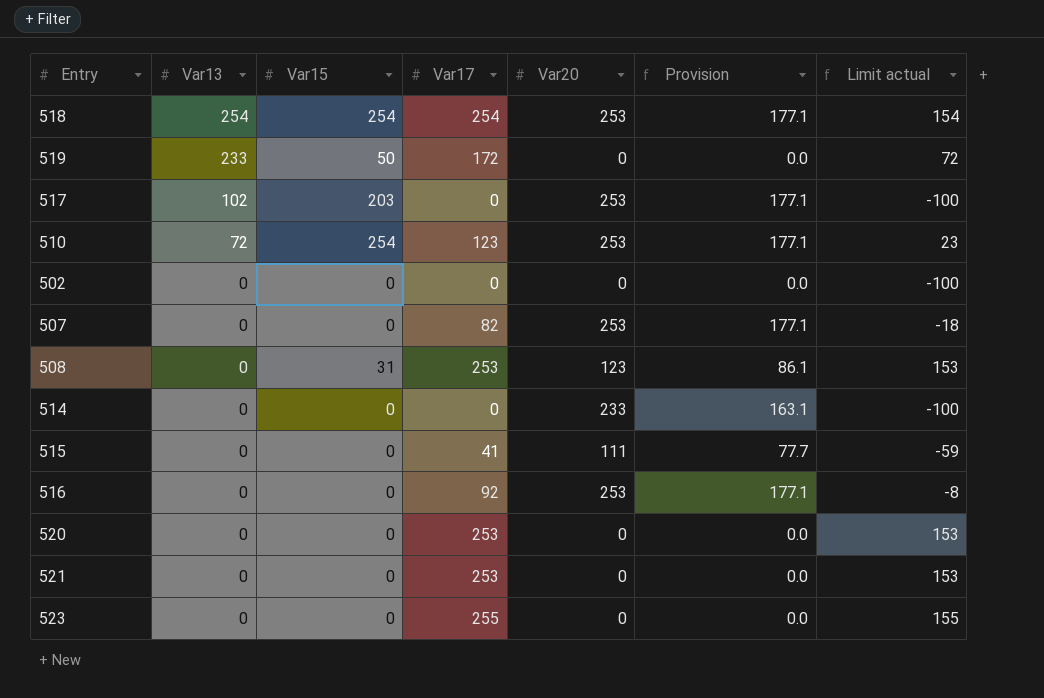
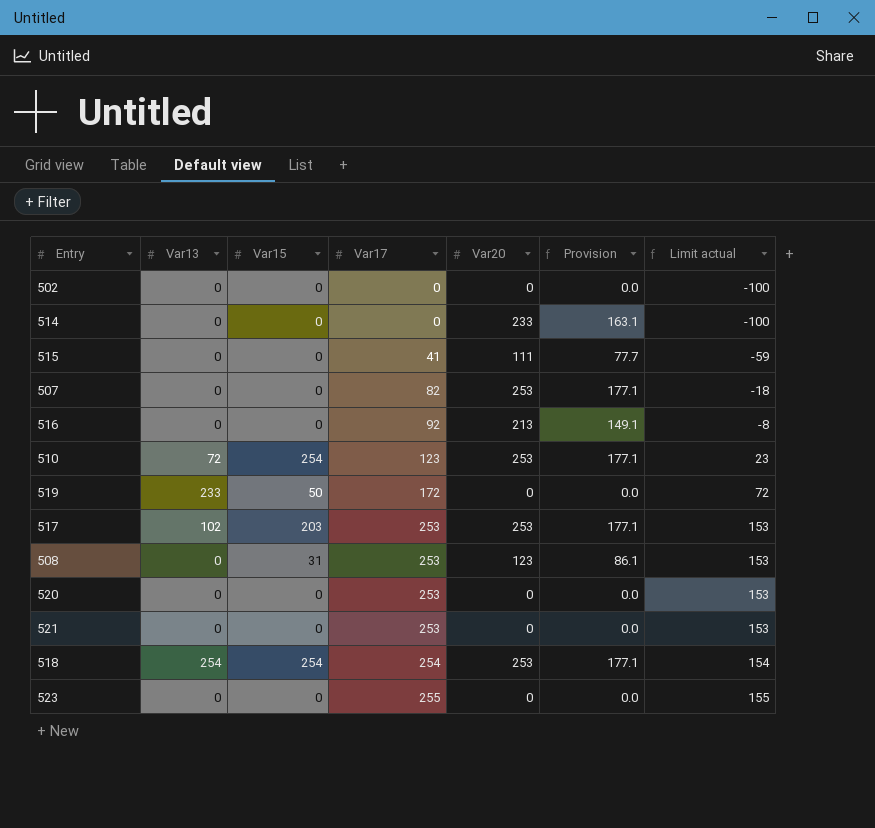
row order: Var13 descending -> Var17 ascending
516 | Var20: 253 -> 213
516 | Provision: 177.1 -> 149.1
517 | Var17: 0 -> 253
517 | Limit actual: -100 -> 153

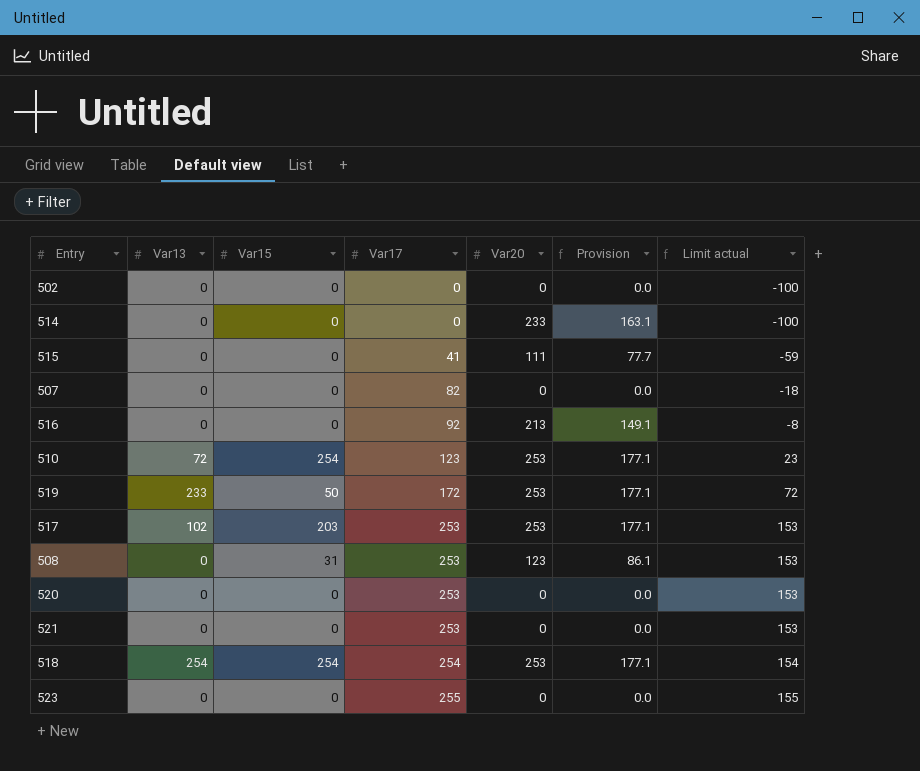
507 | Var20: 253 -> 0
507 | Provision: 177.1 -> 0.0
519 | Var20: 0 -> 253
519 | Provision: 0.0 -> 177.1

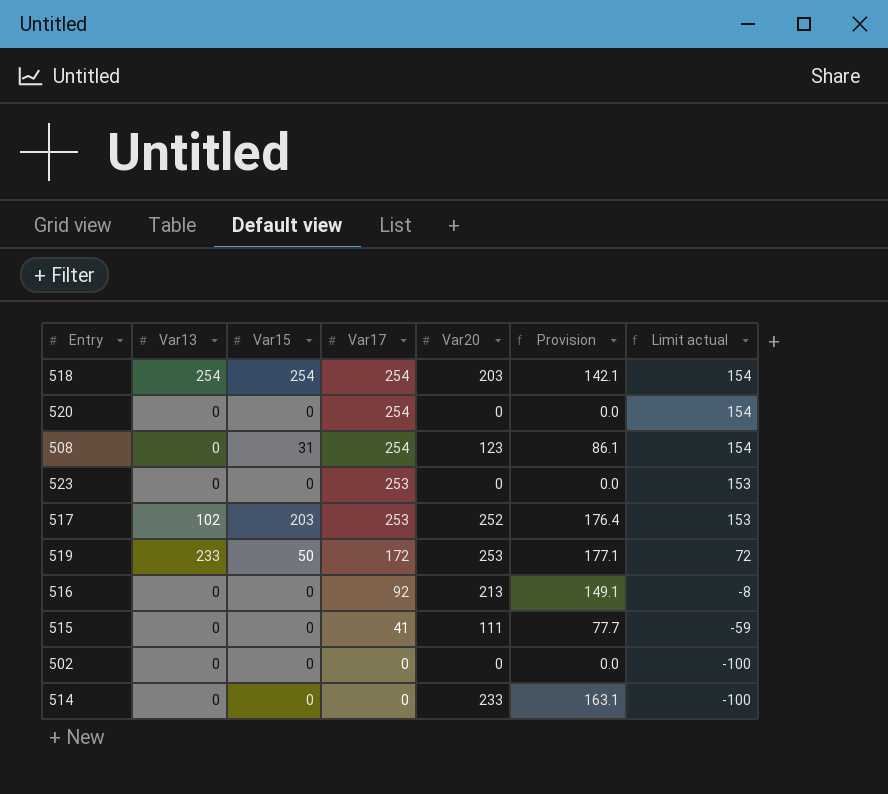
row order: Var17 ascending -> Var17 descending
row 507: 0 | 0 | 82 | 0 | 0.0 | -18 -> none
row 510: 72 | 254 | 123 | 253 | 177.1 | 23 -> none
row 521: 0 | 0 | 253 | 0 | 0.0 | 153 -> none
518 | Var20: 253 -> 203
518 | Provision: 177.1 -> 142.1
520 | Var17: 253 -> 254
520 | Limit actual: 153 -> 154
508 | Var17: 253 -> 254
508 | Limit actual: 153 -> 154
523 | Var17: 255 -> 253
523 | Limit actual: 155 -> 153
517 | Var20: 253 -> 252
517 | Provision: 177.1 -> 176.4

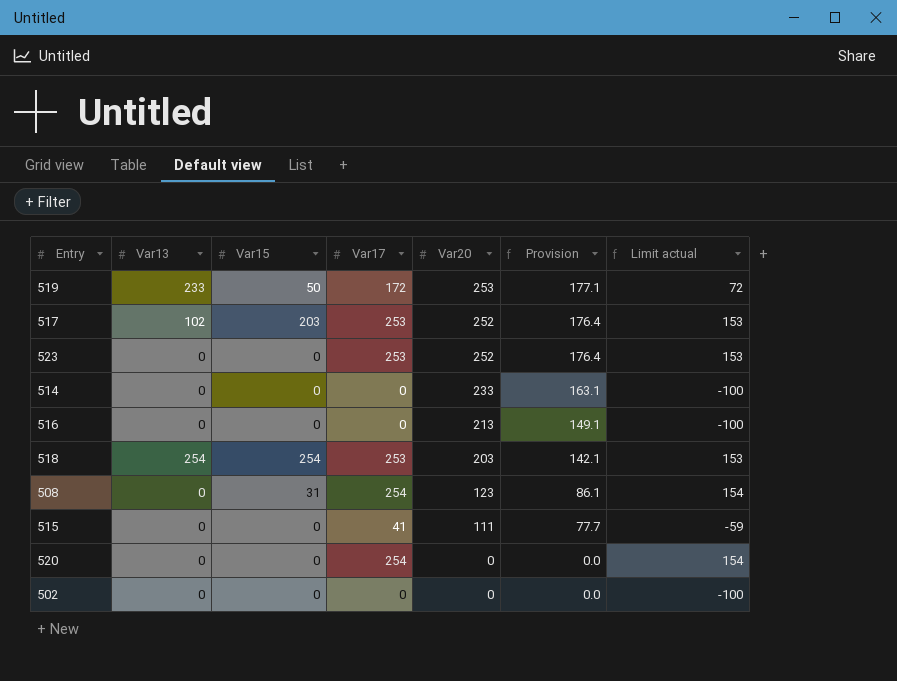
row order: Var17 descending -> Var20 descending
523 | Var20: 0 -> 252
523 | Provision: 0.0 -> 176.4
516 | Var17: 92 -> 0
516 | Limit actual: -8 -> -100
518 | Var17: 254 -> 253
518 | Limit actual: 154 -> 153

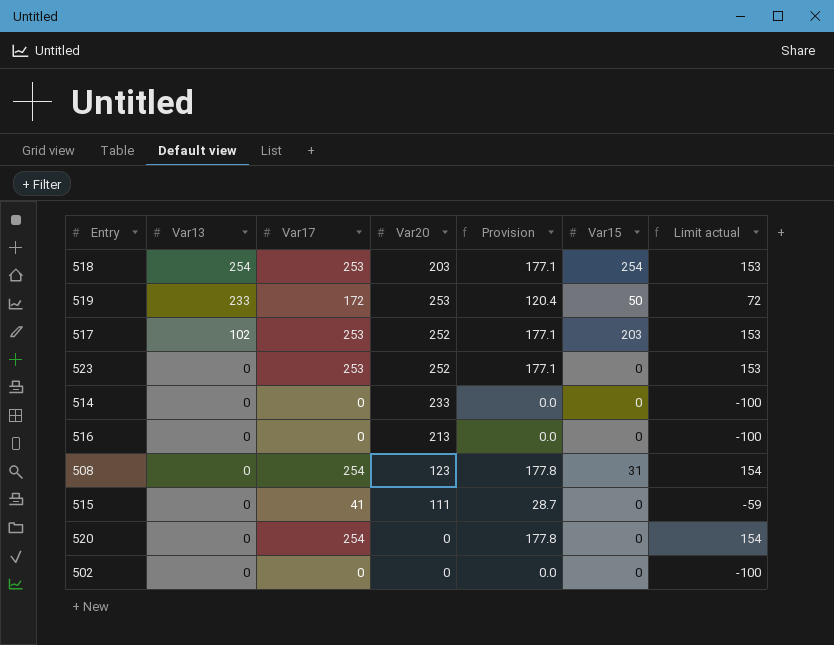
row order: Var20 descending -> Var13 descending
column Provision | formula: [Var20] * 0.7 -> [Var17] * 0.7
column Var15 | position: 3 -> 6

